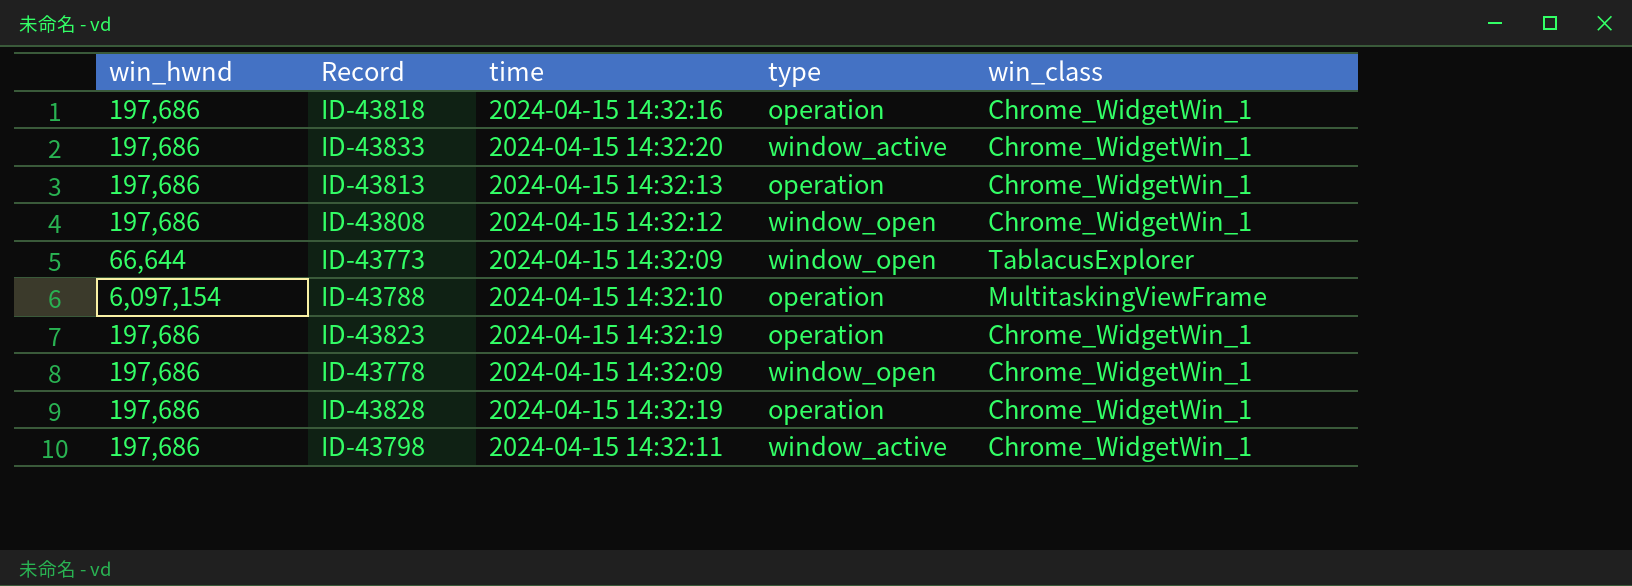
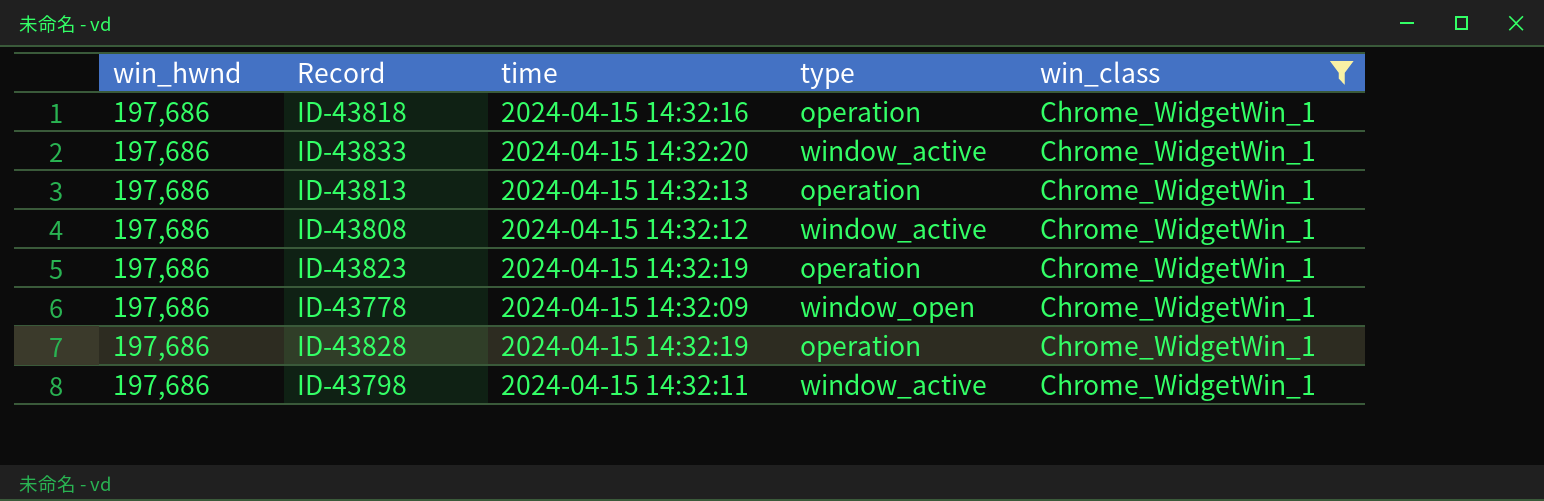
filter: none -> win_class = Chrome_WidgetWin_1
ID-43808 | type: window_open -> window_active

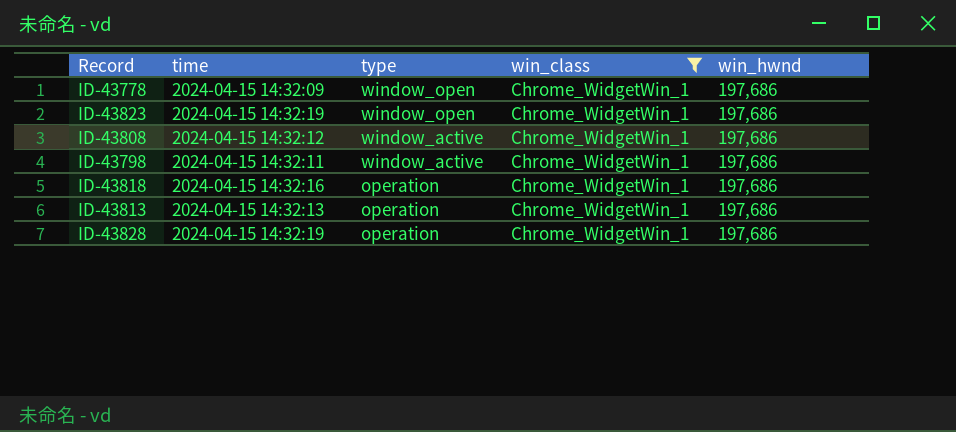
row order: none -> type descending
column win_hwnd | position: 1 -> 5
row ID-43833: 197,686 | 2024-04-15 14:32:20 | window_active | Chrome_WidgetWin_1 -> none
ID-43823 | type: operation -> window_open

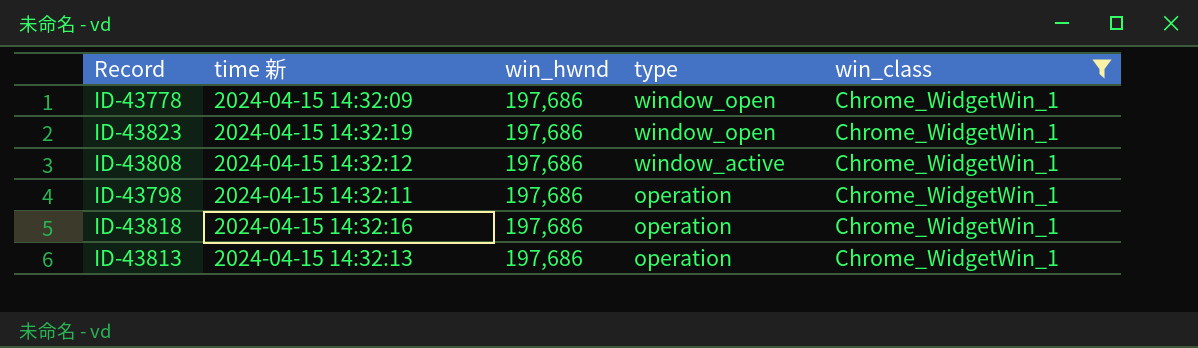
column name: time -> time 新
column win_hwnd | position: 5 -> 3
row ID-43828: 2024-04-15 14:32:19 | operation | Chrome_WidgetWin_1 | 197,686 -> none
ID-43798 | type: window_active -> operation

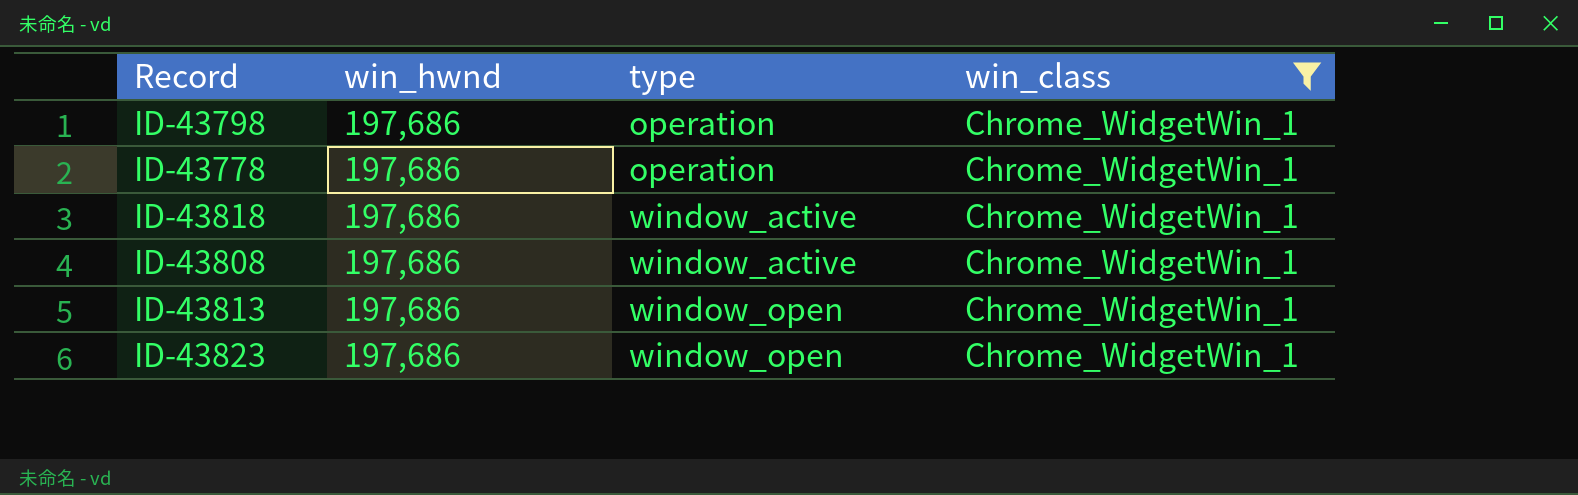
row order: type descending -> type ascending
column time 新 | position: 2 -> none
ID-43778 | type: window_open -> operation
ID-43818 | type: operation -> window_active
ID-43813 | type: operation -> window_open

